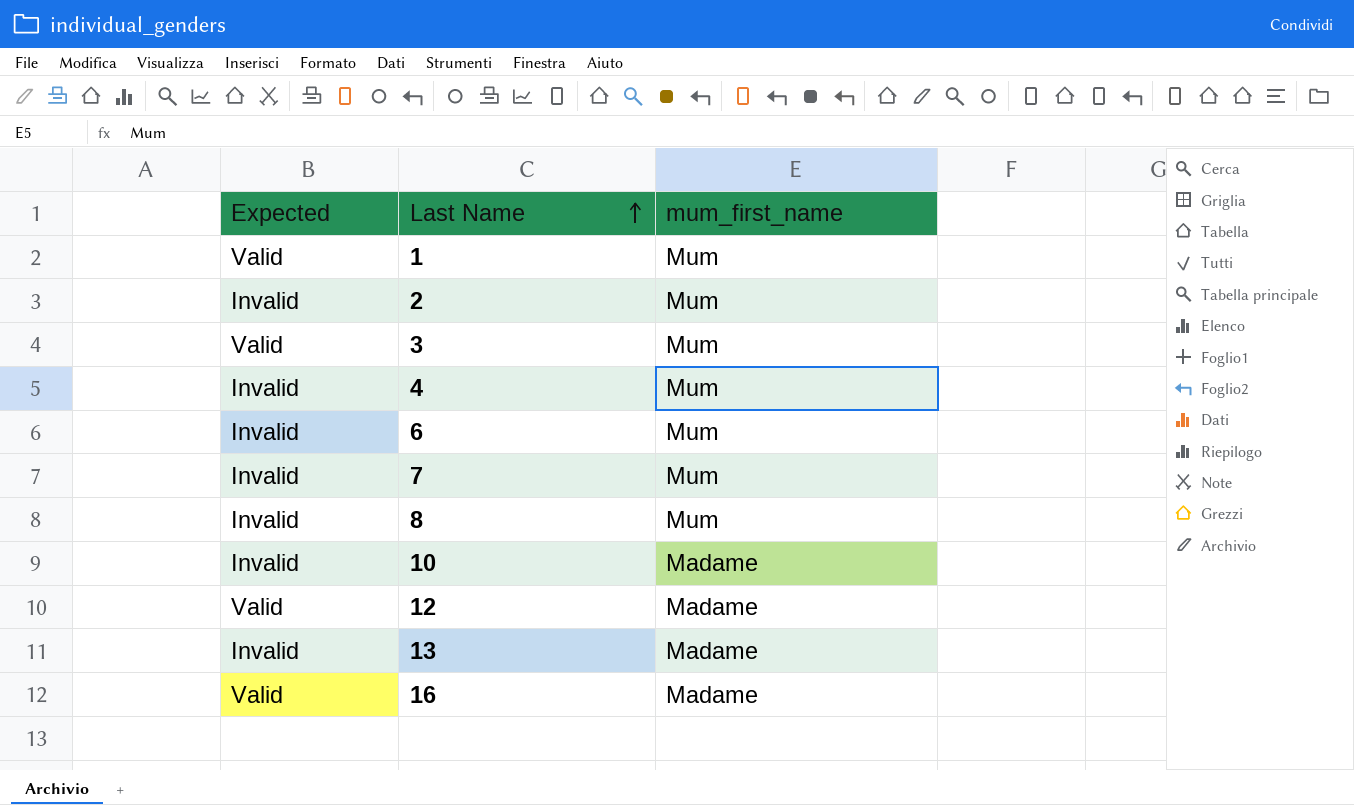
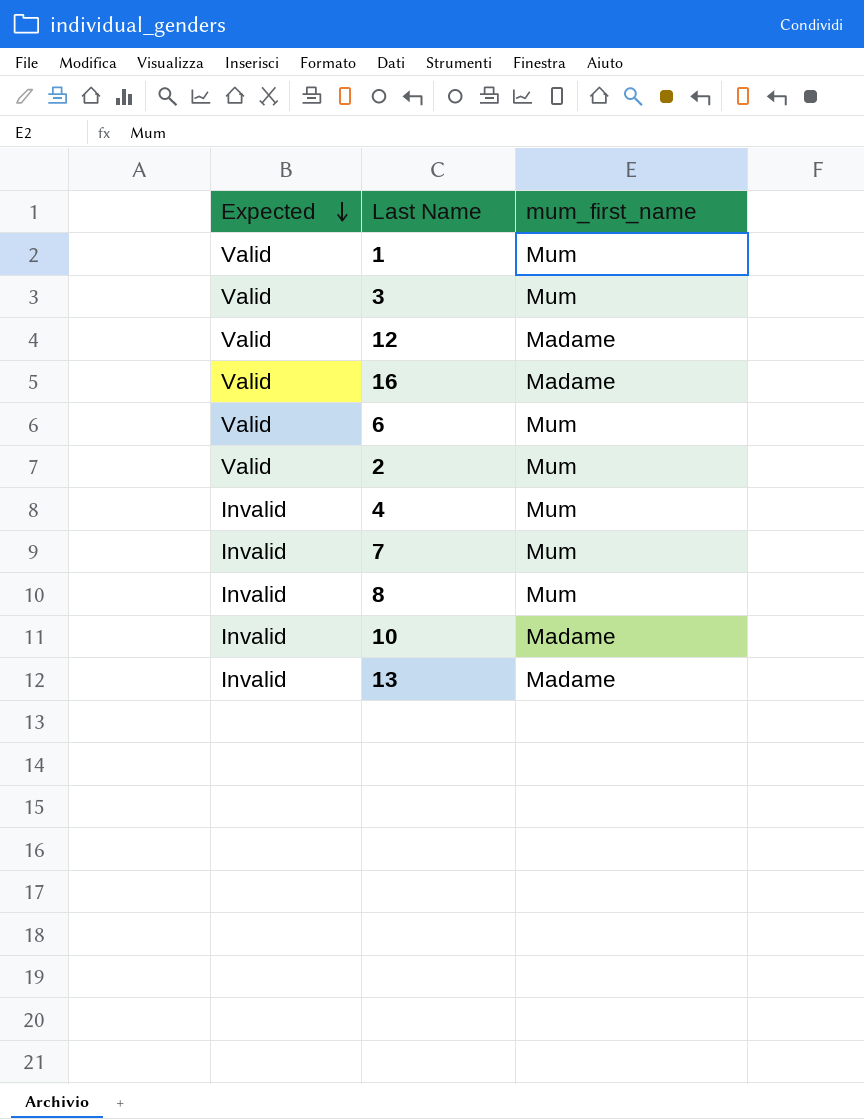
row order: Last Name ascending -> Expected descending
6 | Expected: Invalid -> Valid
2 | Expected: Invalid -> Valid

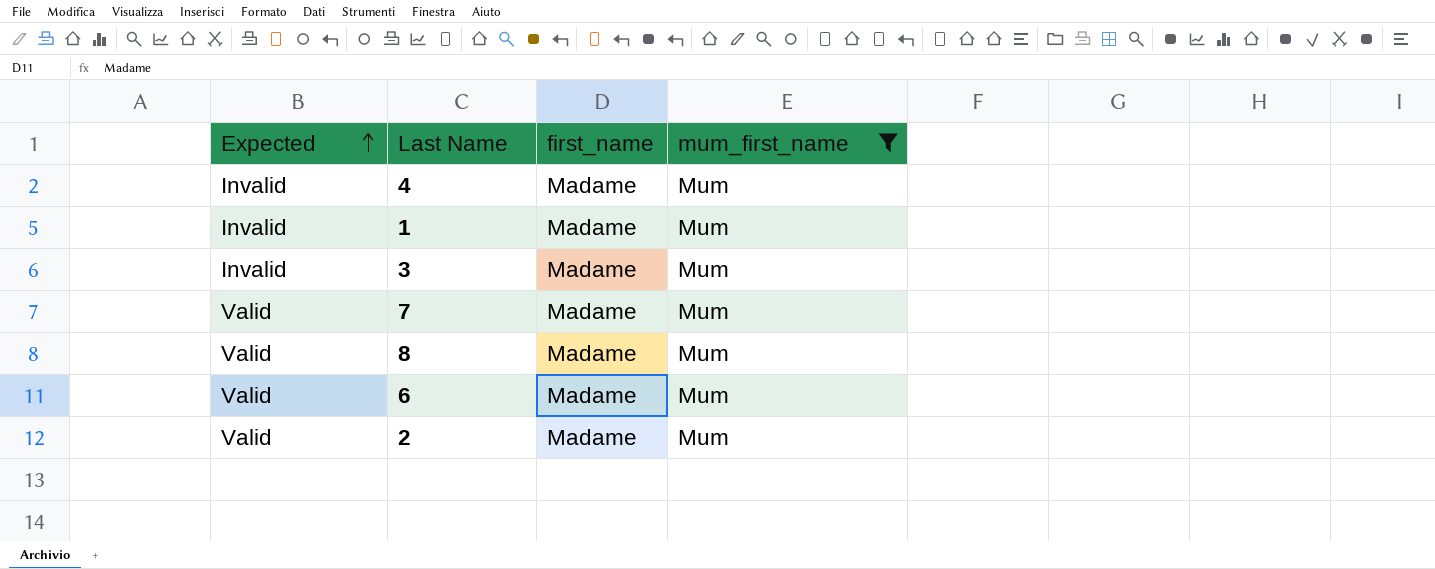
filter: none -> mum_first_name = Mum
row order: Expected descending -> Expected ascending
column first_name | position: none -> 3
1 | Expected: Valid -> Invalid
3 | Expected: Valid -> Invalid
7 | Expected: Invalid -> Valid
8 | Expected: Invalid -> Valid

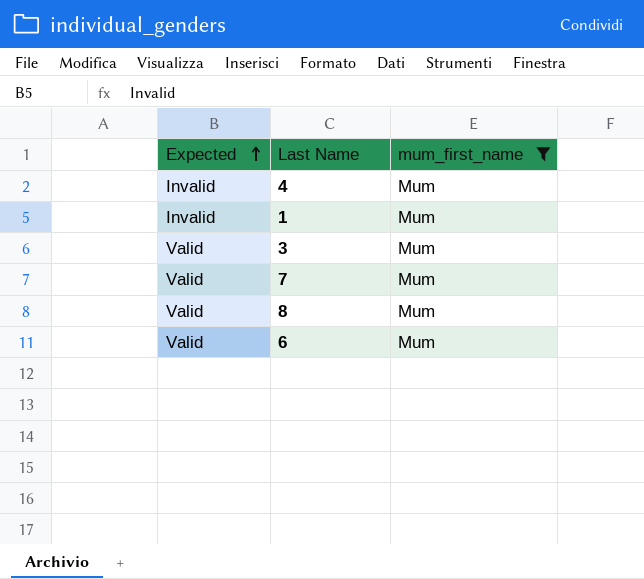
column first_name | position: 3 -> none
row 2: Valid | Madame | Mum -> none
3 | Expected: Invalid -> Valid

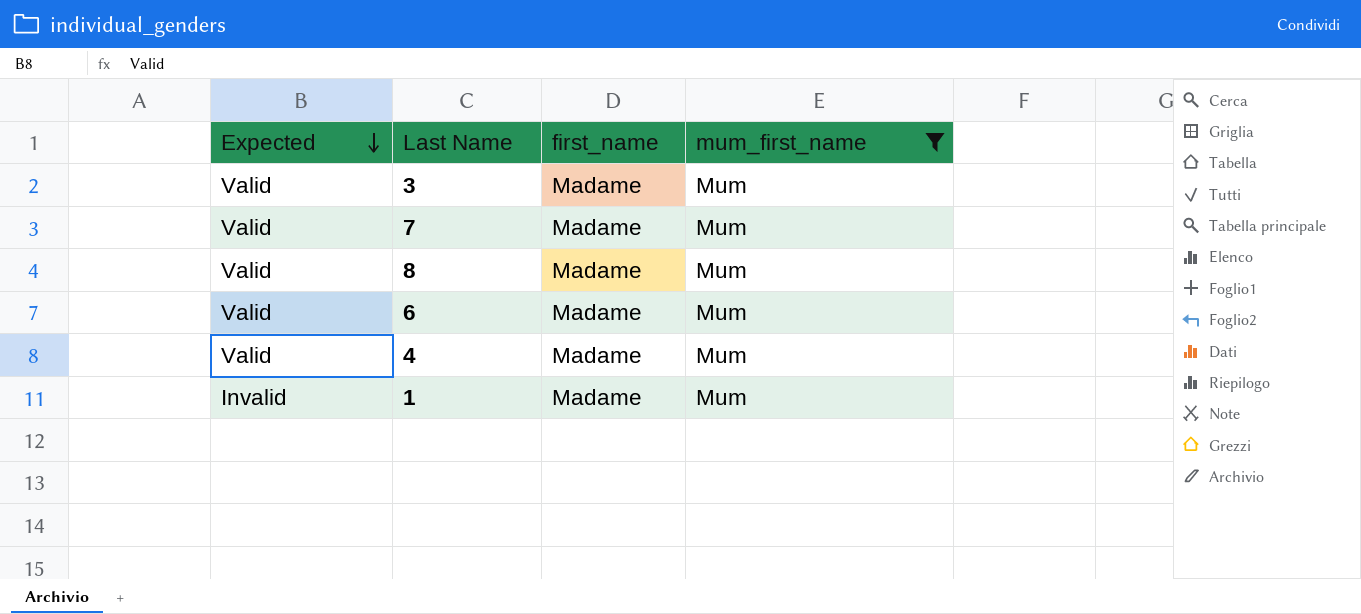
row order: Expected ascending -> Expected descending
column first_name | position: none -> 3
4 | Expected: Invalid -> Valid

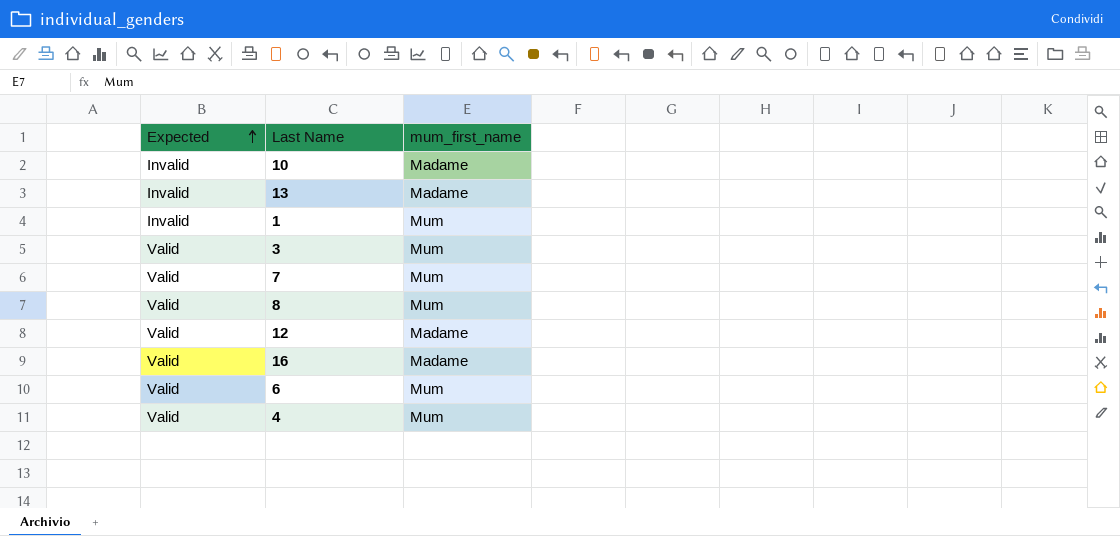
filter: mum_first_name = Mum -> none
row order: Expected descending -> Expected ascending
column first_name | position: 3 -> none

